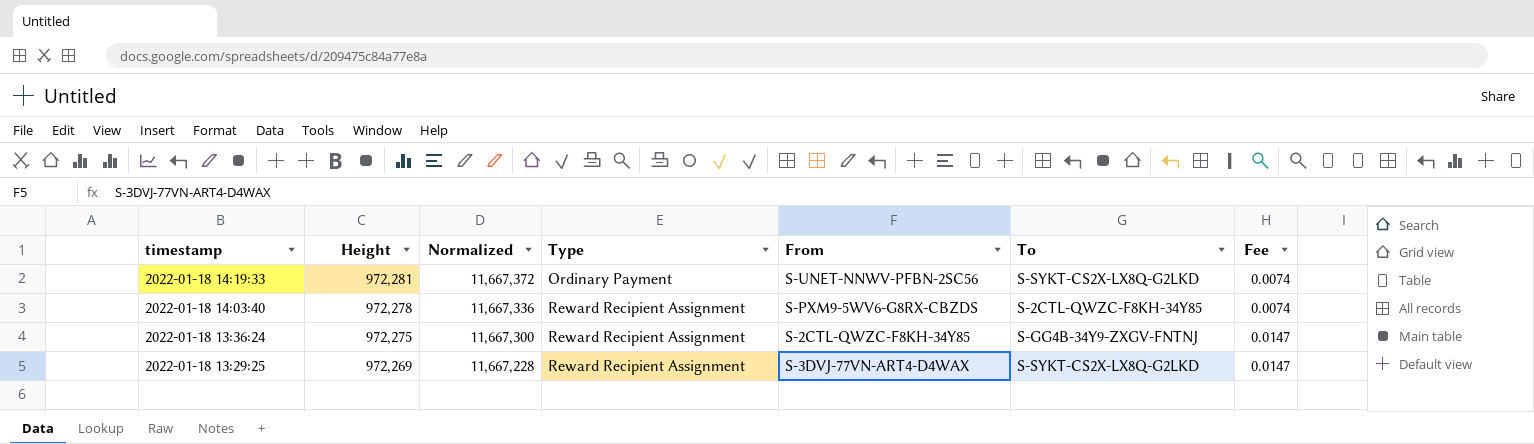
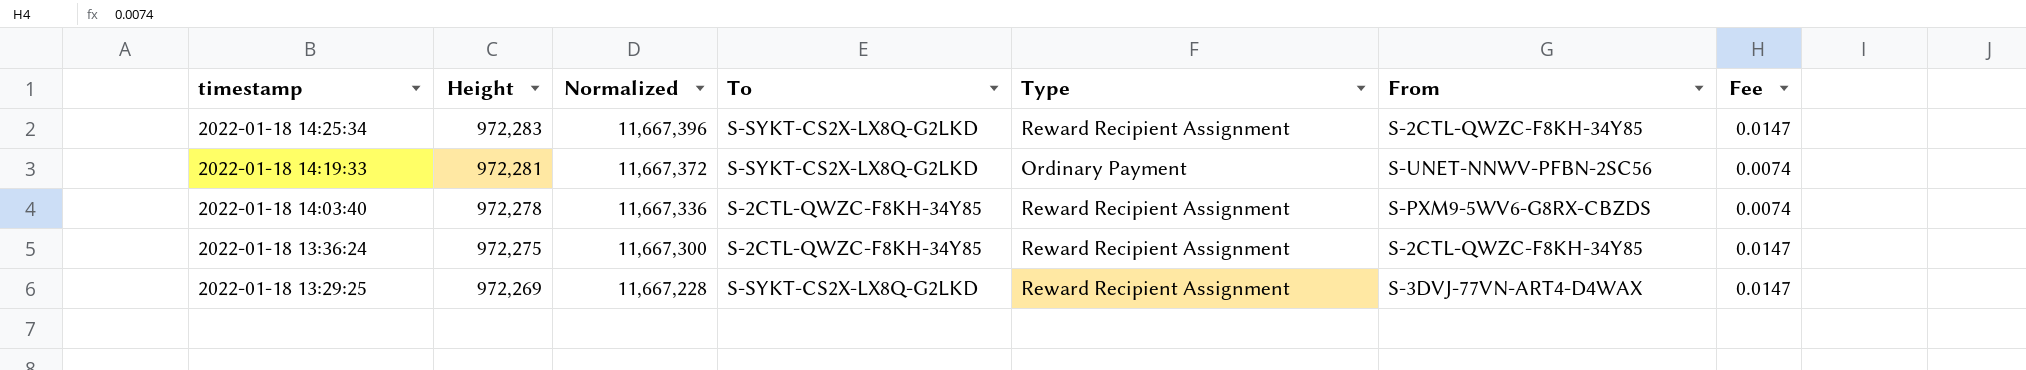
column To | position: 6 -> 4
row 2022-01-18 14:25:34: none -> 972,283 | 11,667,396 | S-SYKT-CS2X-LX8Q-G2LKD | Reward Recipient Assignment | S-2CTL-QWZC-F8KH-34Y85 | 0.0147
2022-01-18 13:36:24 | To: S-GG4B-34Y9-ZXGV-FNTNJ -> S-2CTL-QWZC-F8KH-34Y85

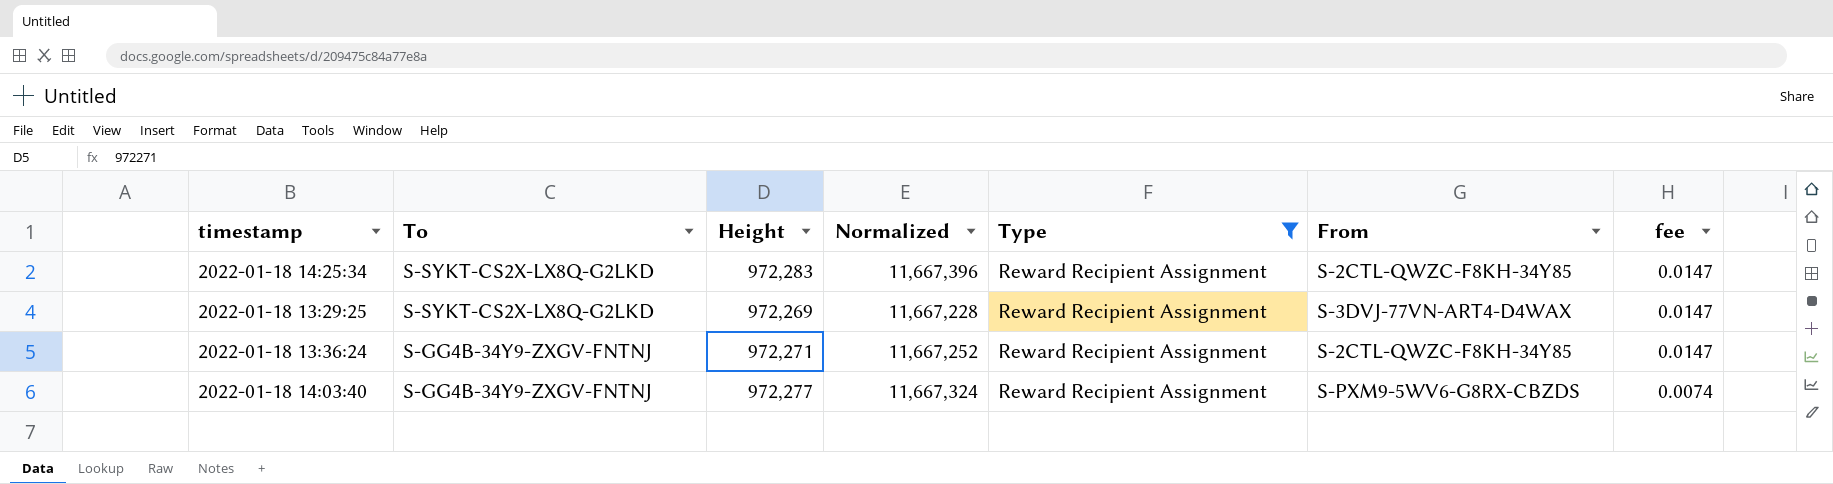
filter: none -> Type = Reward Recipient Assignment
row order: timestamp descending -> To descending
column To | position: 4 -> 2
column name: Fee -> fee
2022-01-18 13:36:24 | To: S-2CTL-QWZC-F8KH-34Y85 -> S-GG4B-34Y9-ZXGV-FNTNJ
2022-01-18 13:36:24 | Height: 972,275 -> 972,271
2022-01-18 13:36:24 | Normalized: 11,667,300 -> 11,667,252
2022-01-18 14:03:40 | To: S-2CTL-QWZC-F8KH-34Y85 -> S-GG4B-34Y9-ZXGV-FNTNJ
2022-01-18 14:03:40 | Height: 972,278 -> 972,277
2022-01-18 14:03:40 | Normalized: 11,667,336 -> 11,667,324

